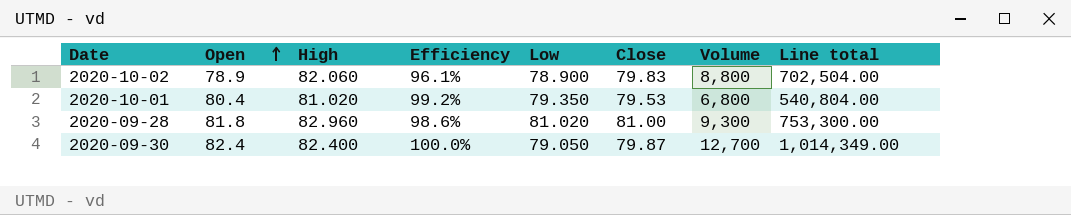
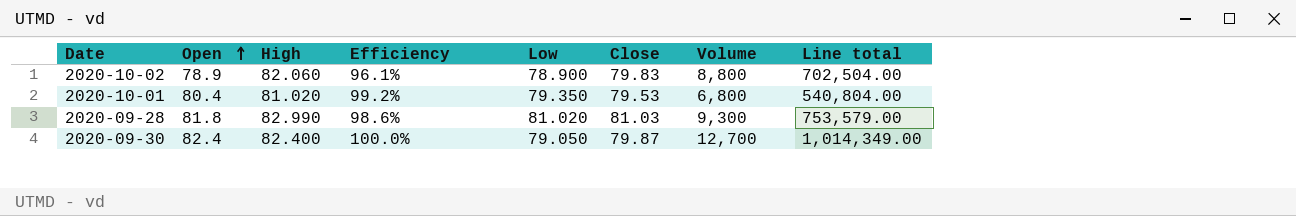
2020-09-28 | High: 82.960 -> 82.990
2020-09-28 | Close: 81.00 -> 81.03
2020-09-28 | Line total: 753,300.00 -> 753,579.00

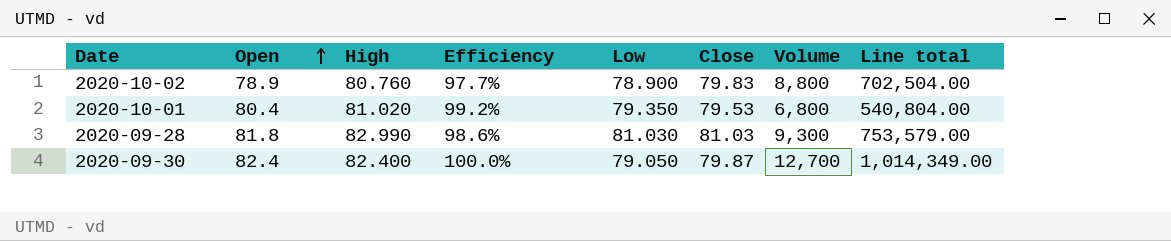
2020-10-02 | High: 82.060 -> 80.760
2020-10-02 | Efficiency: 96.1% -> 97.7%
2020-09-28 | Low: 81.020 -> 81.030

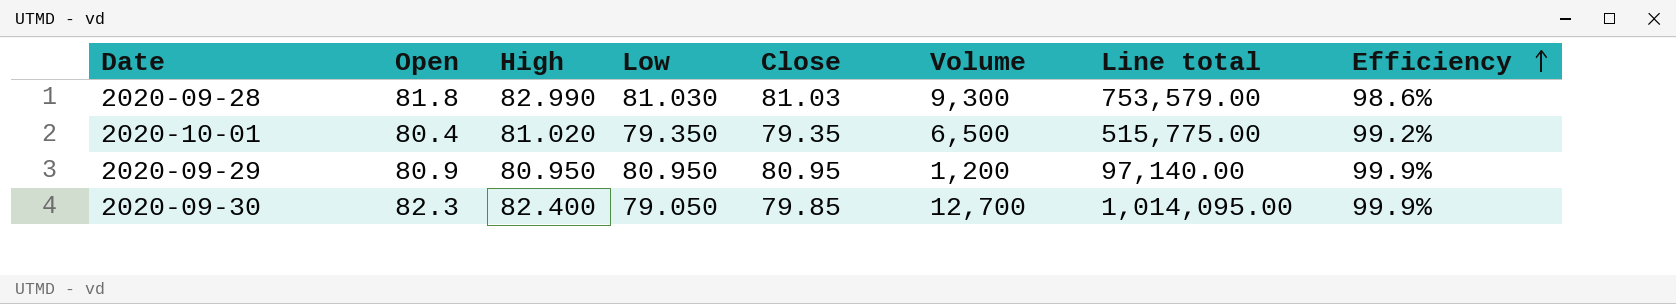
row order: Open ascending -> Efficiency ascending
column Efficiency | position: 4 -> 8
row 2020-10-02: 78.9 | 80.760 | 97.7% | 78.900 | 79.83 | 8,800 | 702,504.00 -> none
2020-10-01 | Close: 79.53 -> 79.35
2020-10-01 | Volume: 6,800 -> 6,500
2020-10-01 | Line total: 540,804.00 -> 515,775.00
row 2020-09-29: none -> 80.9 | 80.950 | 80.950 | 80.95 | 1,200 | 97,140.00 | 99.9%
2020-09-30 | Open: 82.4 -> 82.3
2020-09-30 | Close: 79.87 -> 79.85
2020-09-30 | Line total: 1,014,349.00 -> 1,014,095.00
2020-09-30 | Efficiency: 100.0% -> 99.9%

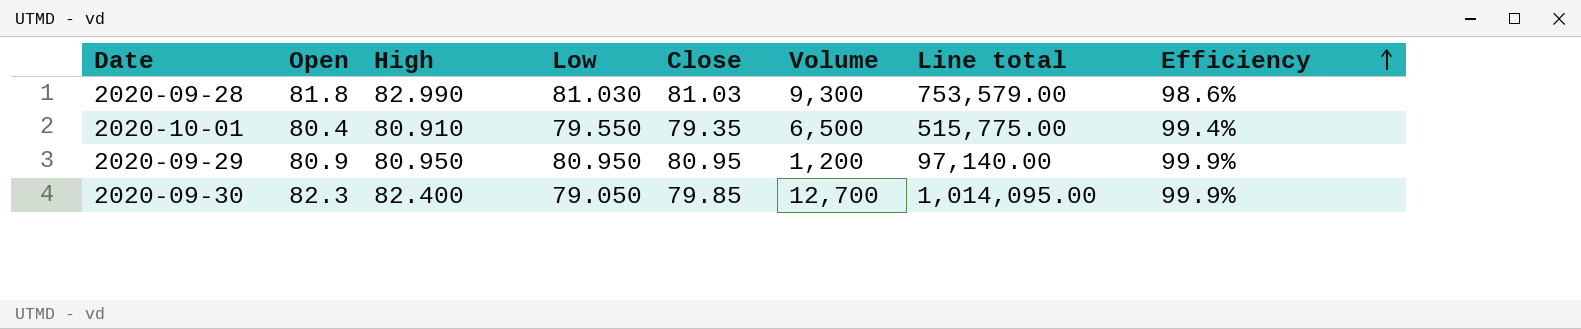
2020-10-01 | High: 81.020 -> 80.910
2020-10-01 | Low: 79.350 -> 79.550
2020-10-01 | Efficiency: 99.2% -> 99.4%

